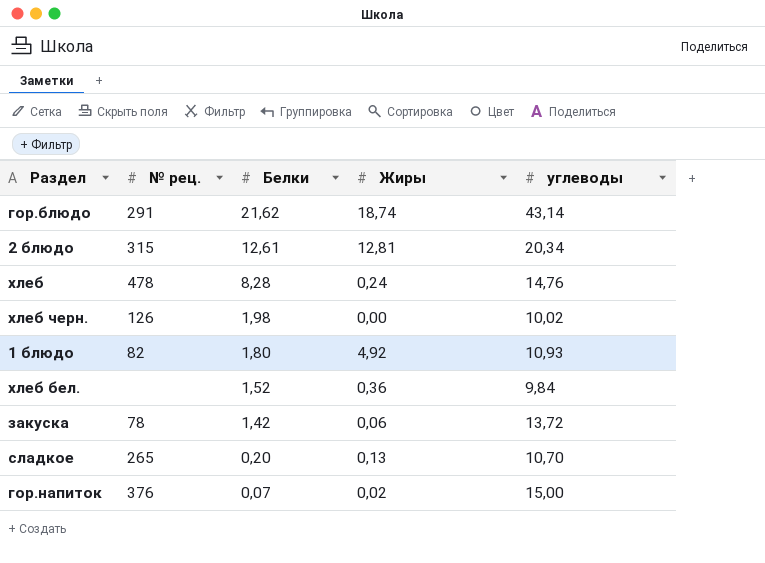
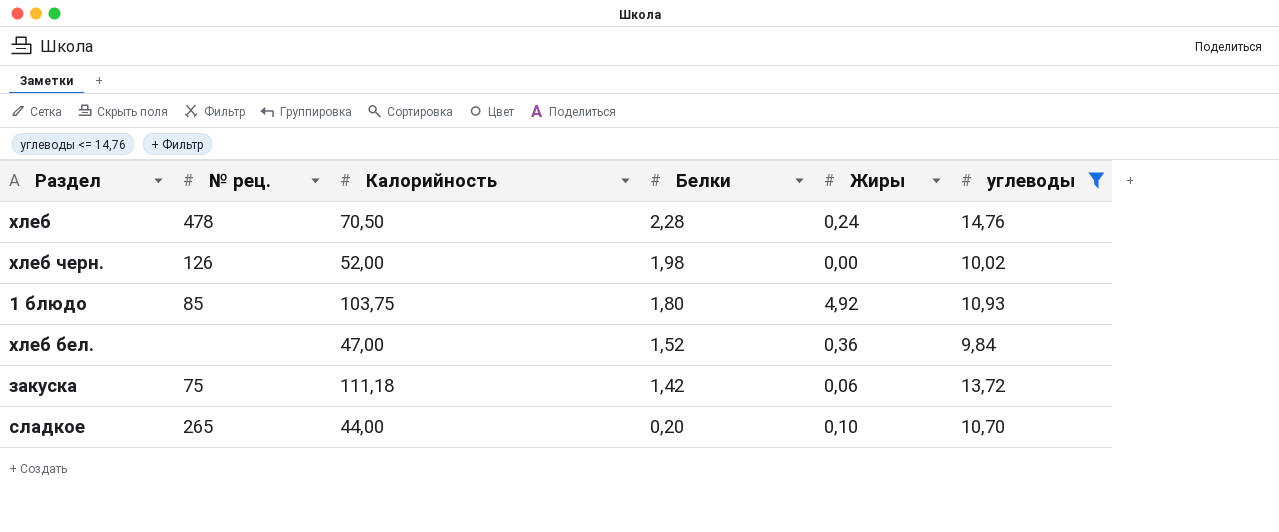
filter: none -> углеводы <= 14,76
column Калорийность | position: none -> 3
хлеб | Белки: 8,28 -> 2,28
1 блюдо | № рец.: 82 -> 85
закуска | № рец.: 78 -> 75
сладкое | Жиры: 0,13 -> 0,10

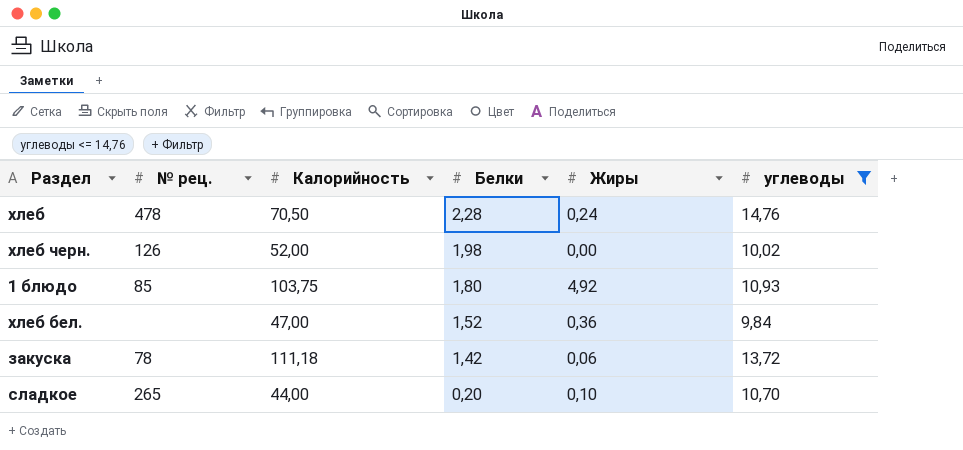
закуска | № рец.: 75 -> 78

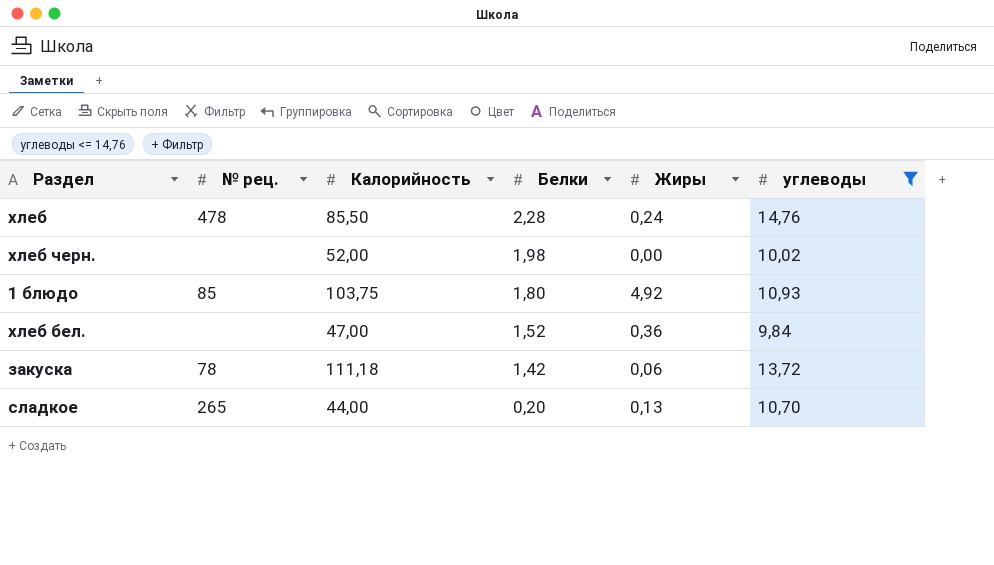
хлеб | Калорийность: 70,50 -> 85,50
хлеб черн. | № рец.: 126 -> none
сладкое | Жиры: 0,10 -> 0,13

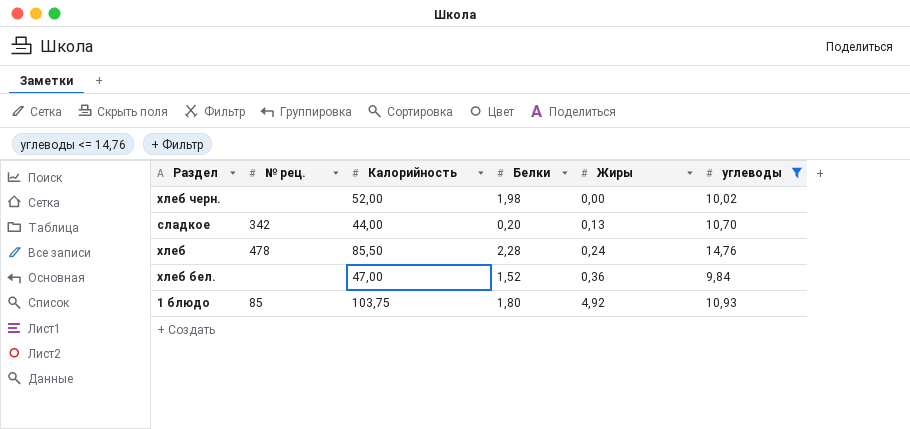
row order: Белки descending -> Жиры ascending
row закуска: 78 | 111,18 | 1,42 | 0,06 | 13,72 -> none
сладкое | № рец.: 265 -> 342

